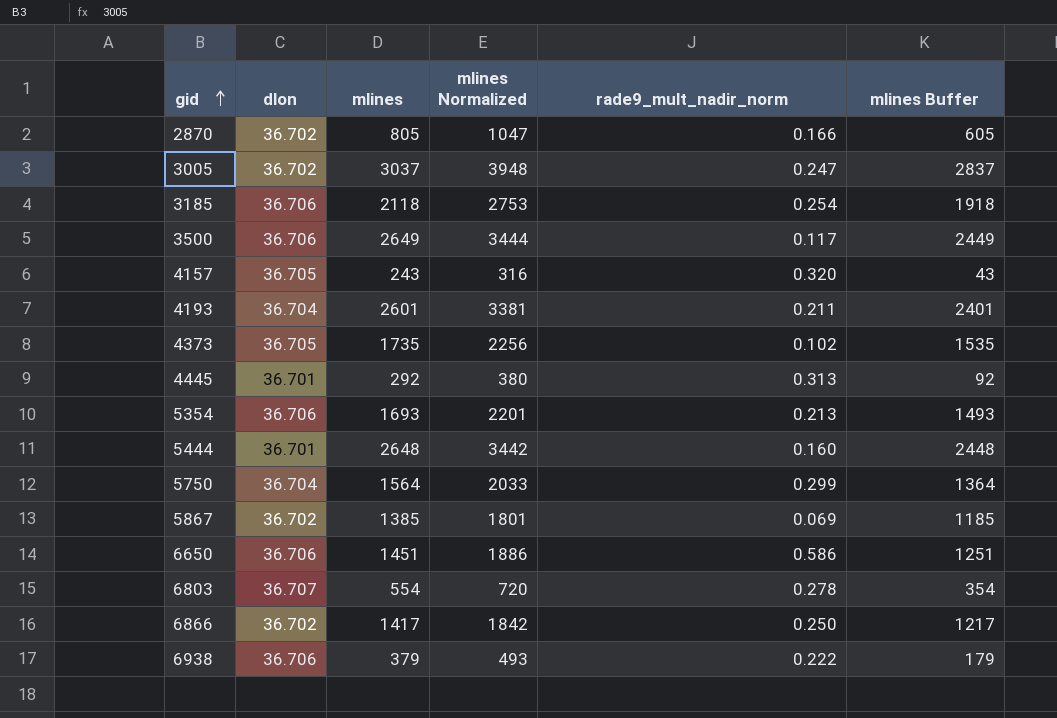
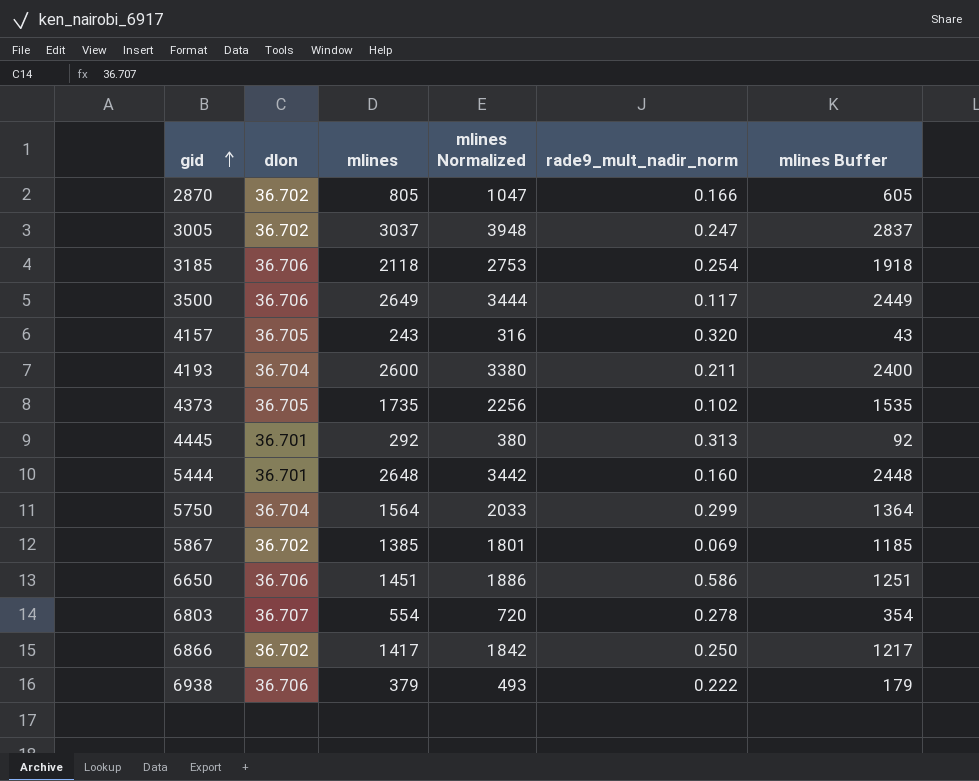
row 5354: 36.706 | 1693 | 2201 | 0.213 | 1493 -> none
4193 | mlines: 2601 -> 2600
4193 | mlines Normalized: 3381 -> 3380
4193 | mlines Buffer: 2401 -> 2400

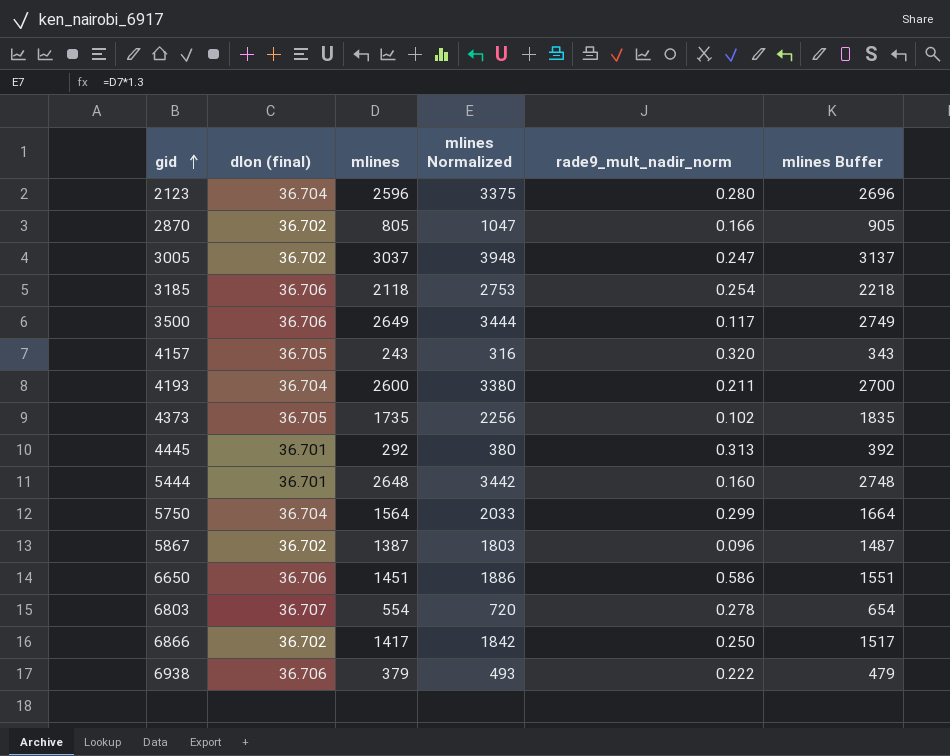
column name: dlon -> dlon (final)
column mlines Buffer | formula: [mlines] - 200 -> [mlines] + 100
row 2123: none -> 36.704 | 2596 | 3375 | 0.280 | 2696
5867 | mlines: 1385 -> 1387
5867 | mlines Normalized: 1801 -> 1803
5867 | rade9_mult_nadir_norm: 0.069 -> 0.096

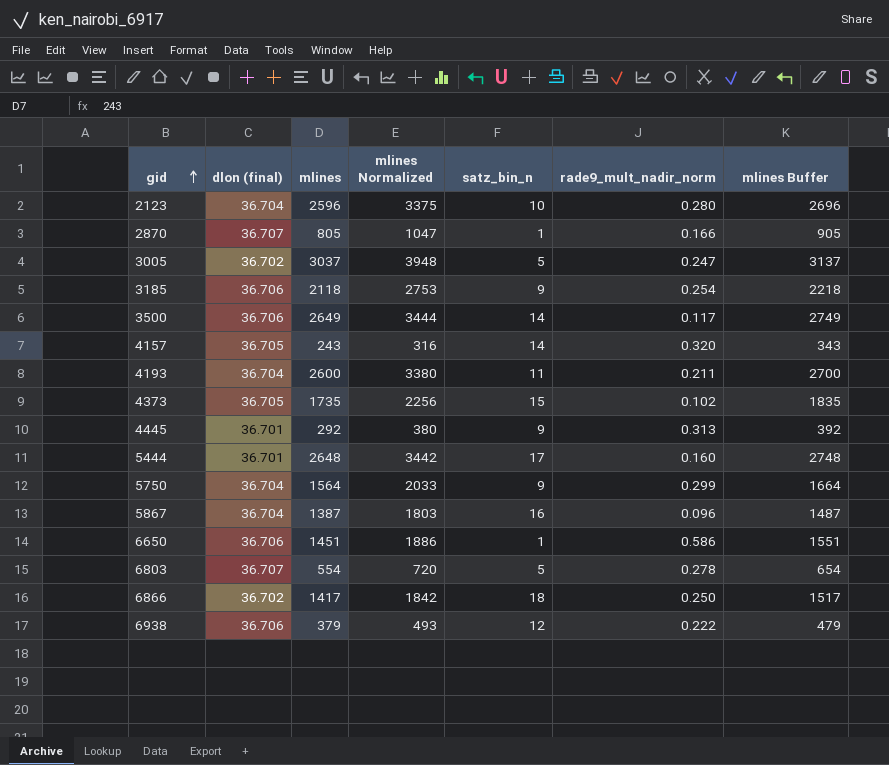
column satz_bin_n | position: none -> 5
2870 | dlon (final): 36.702 -> 36.707
5867 | dlon (final): 36.702 -> 36.704

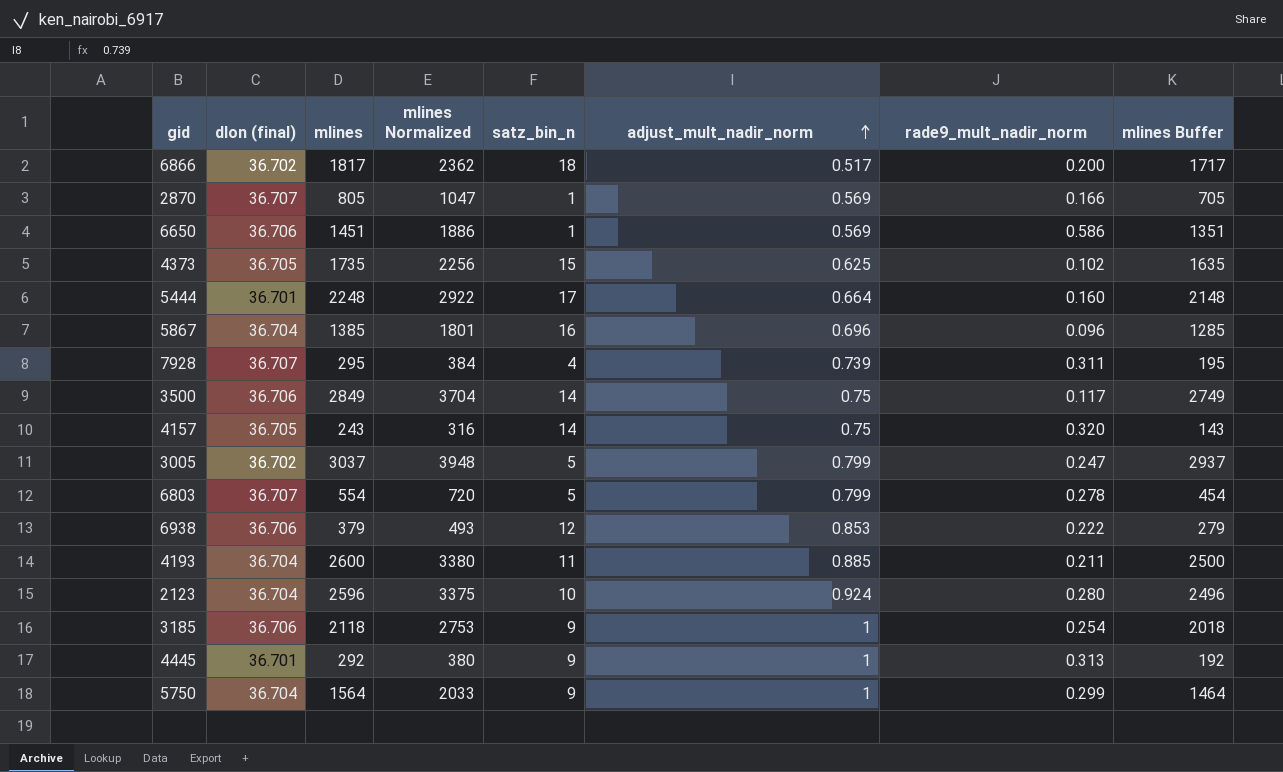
row order: gid ascending -> adjust_mult_nadir_norm ascending
column adjust_mult_nadir_norm | position: none -> 6
column mlines Buffer | formula: [mlines] + 100 -> [mlines] - 100
6866 | mlines: 1417 -> 1817
6866 | mlines Normalized: 1842 -> 2362
6866 | rade9_mult_nadir_norm: 0.250 -> 0.200
5444 | mlines: 2648 -> 2248
5444 | mlines Normalized: 3442 -> 2922
5867 | mlines: 1387 -> 1385
5867 | mlines Normalized: 1803 -> 1801
row 7928: none -> 36.707 | 295 | 384 | 4 | 0.739 | 0.311 | 195
3500 | mlines: 2649 -> 2849
3500 | mlines Normalized: 3444 -> 3704

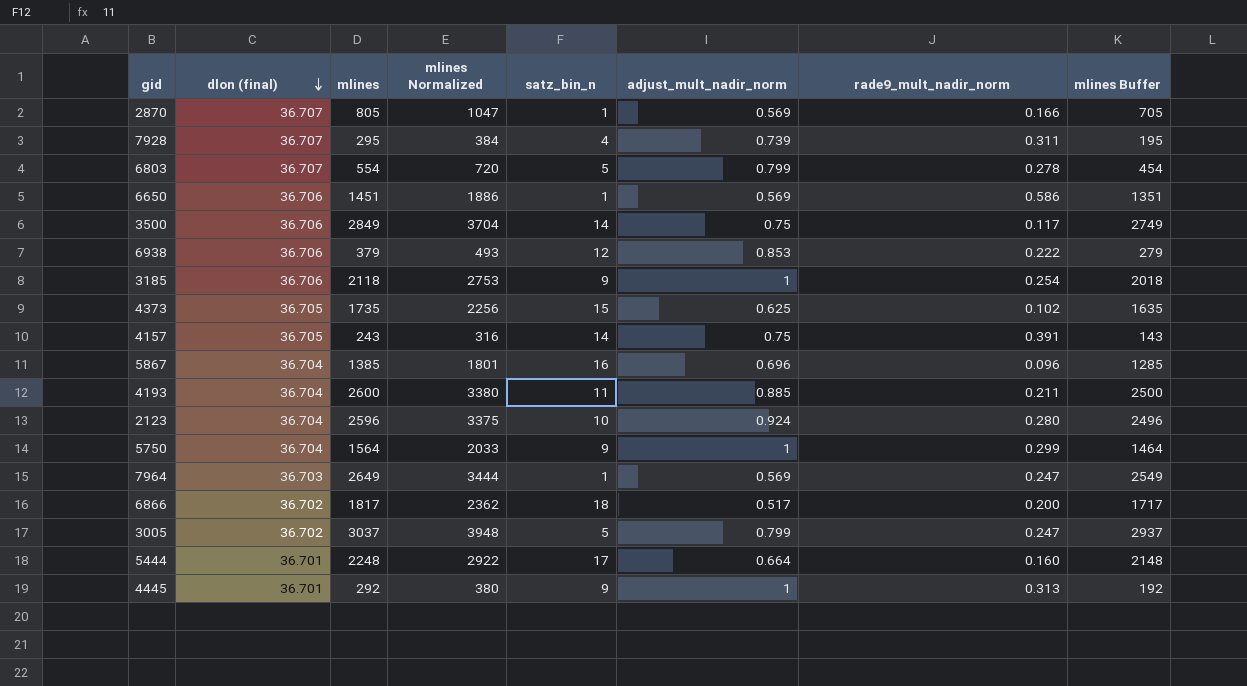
row order: adjust_mult_nadir_norm ascending -> dlon (final) descending
4157 | rade9_mult_nadir_norm: 0.320 -> 0.391
row 7964: none -> 36.703 | 2649 | 3444 | 1 | 0.569 | 0.247 | 2549

